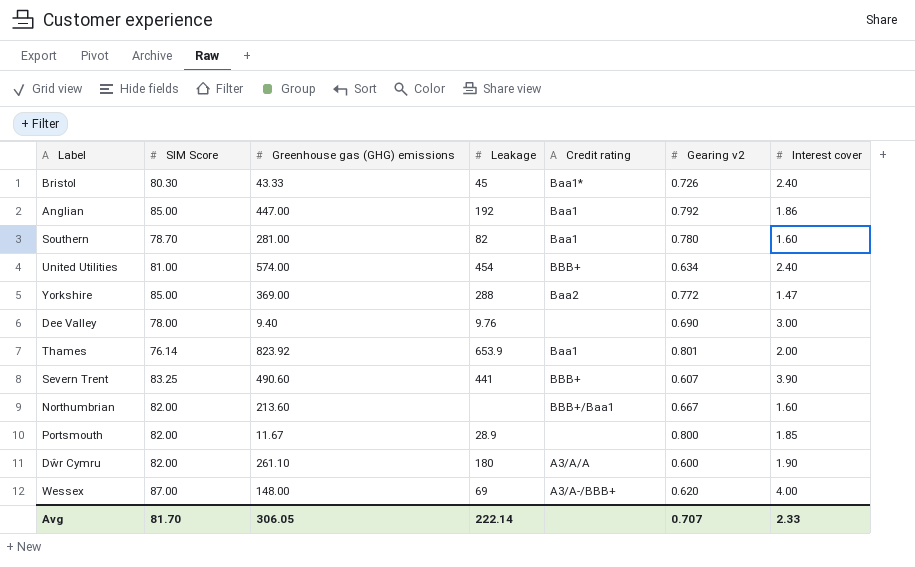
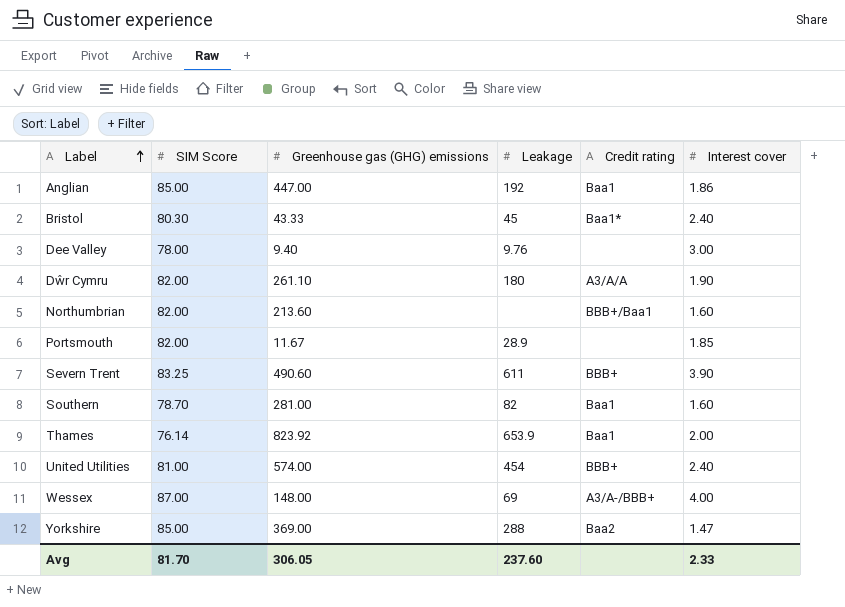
row order: none -> Label ascending
column Gearing v2 | position: 6 -> none
Severn Trent | Leakage: 441 -> 611
Avg | Leakage: 222.14 -> 237.60

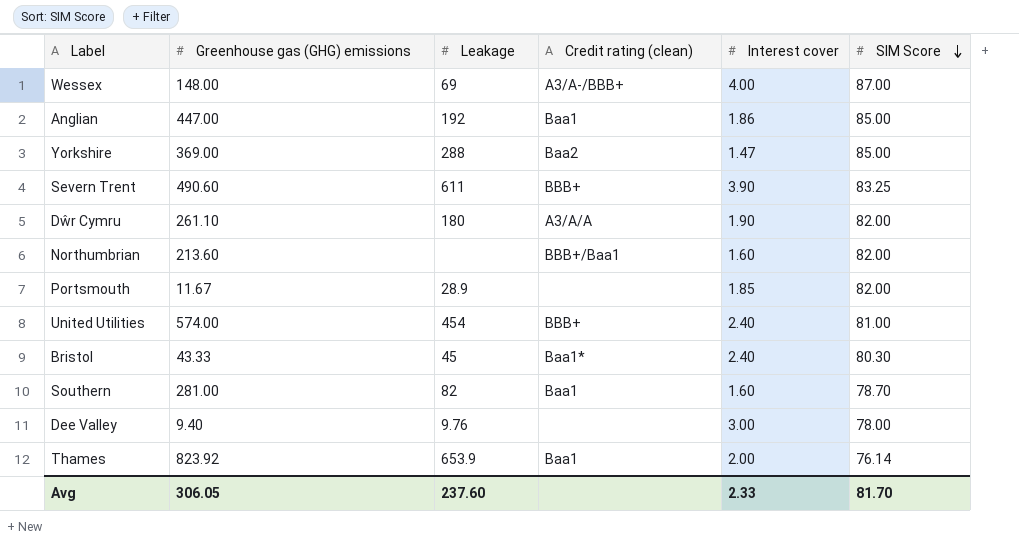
row order: Label ascending -> SIM Score descending
column name: Credit rating -> Credit rating (clean)
column SIM Score | position: 2 -> 6

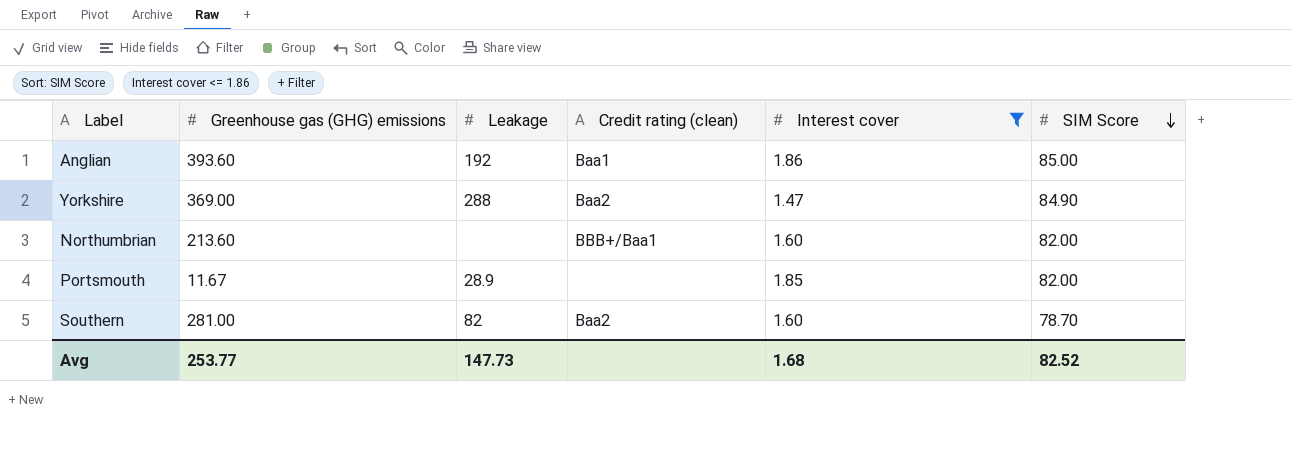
filter: none -> Interest cover <= 1.86
Anglian | Greenhouse gas (GHG) emissions: 447.00 -> 393.60
Yorkshire | SIM Score: 85.00 -> 84.90
Southern | Credit rating (clean): Baa1 -> Baa2
Avg | Greenhouse gas (GHG) emissions: 306.05 -> 253.77
Avg | Leakage: 237.60 -> 147.73
Avg | Interest cover: 2.33 -> 1.68
Avg | SIM Score: 81.70 -> 82.52

